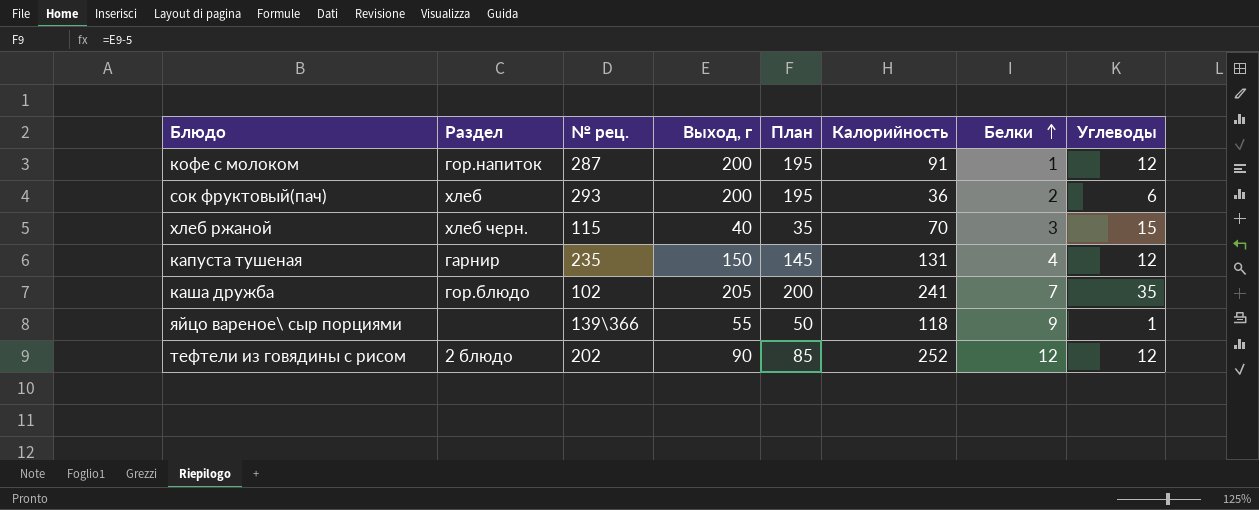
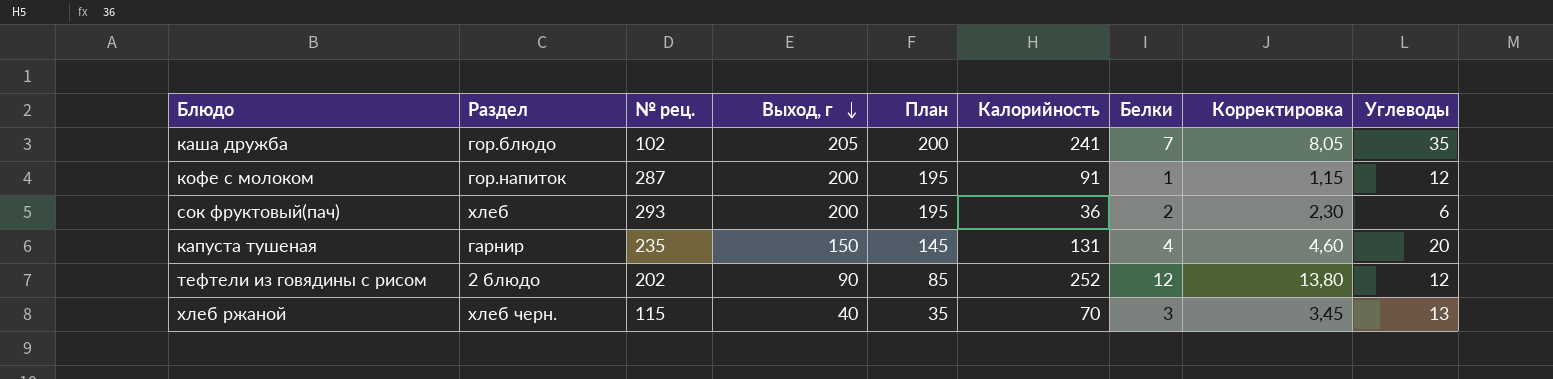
row order: Белки ascending -> Выход, г descending
column Корректировка | formula: none -> [Белки] * 1,15
row яйцо вареное\ сыр порциями: none | 139\366 | 55 | 50 | 118 | 9 | 1 -> none
капуста тушеная | Углеводы: 12 -> 20
хлеб ржаной | Углеводы: 15 -> 13

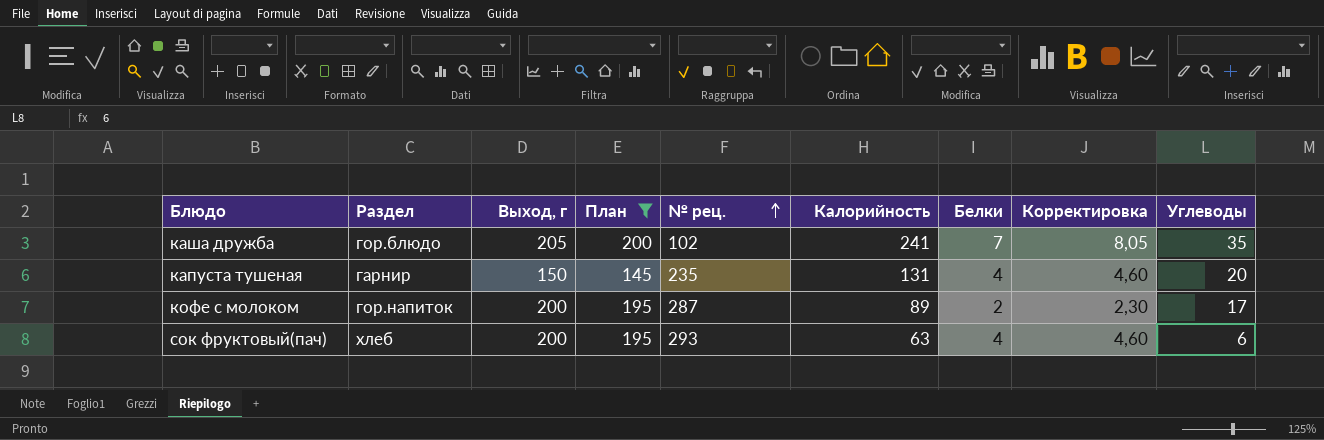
filter: none -> План >= 145
row order: Выход, г descending -> № рец. ascending
column № рец. | position: 3 -> 5
кофе с молоком | Калорийность: 91 -> 89
кофе с молоком | Белки: 1 -> 2
кофе с молоком | Корректировка: 1,15 -> 2,30
кофе с молоком | Углеводы: 12 -> 17
сок фруктовый(пач) | Калорийность: 36 -> 63
сок фруктовый(пач) | Белки: 2 -> 4
сок фруктовый(пач) | Корректировка: 2,30 -> 4,60

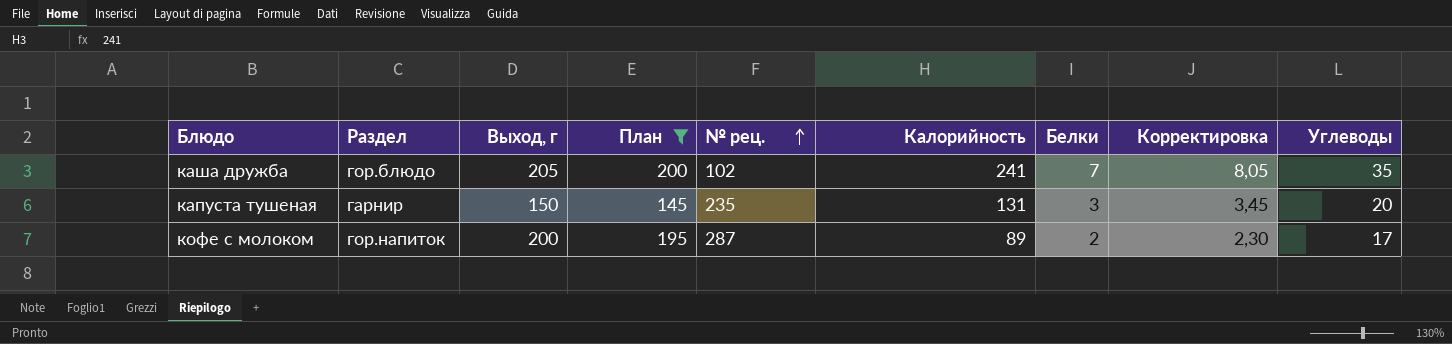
row сок фруктовый(пач): хлеб | 200 | 195 | 293 | 63 | 4 | 4,60 | 6 -> none
капуста тушеная | Белки: 4 -> 3
капуста тушеная | Корректировка: 4,60 -> 3,45

